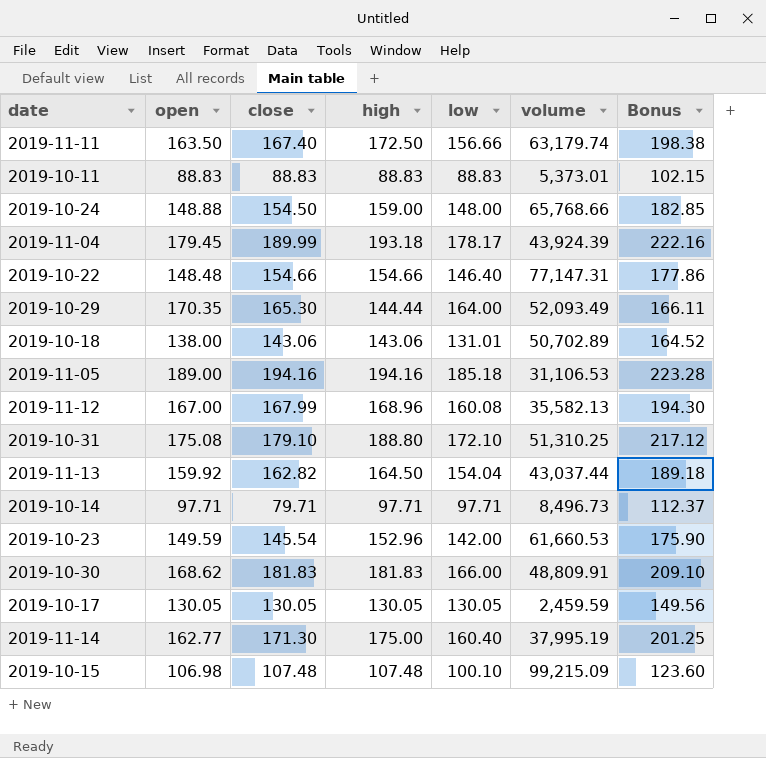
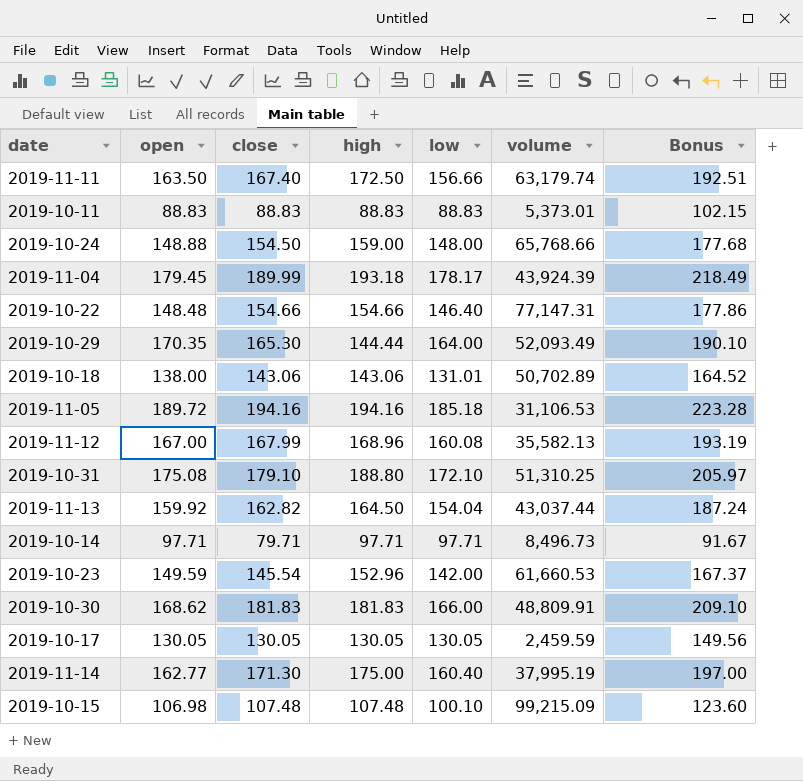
column Bonus | formula: [high] * 1.15 -> [close] * 1.15
2019-11-05 | open: 189.00 -> 189.72

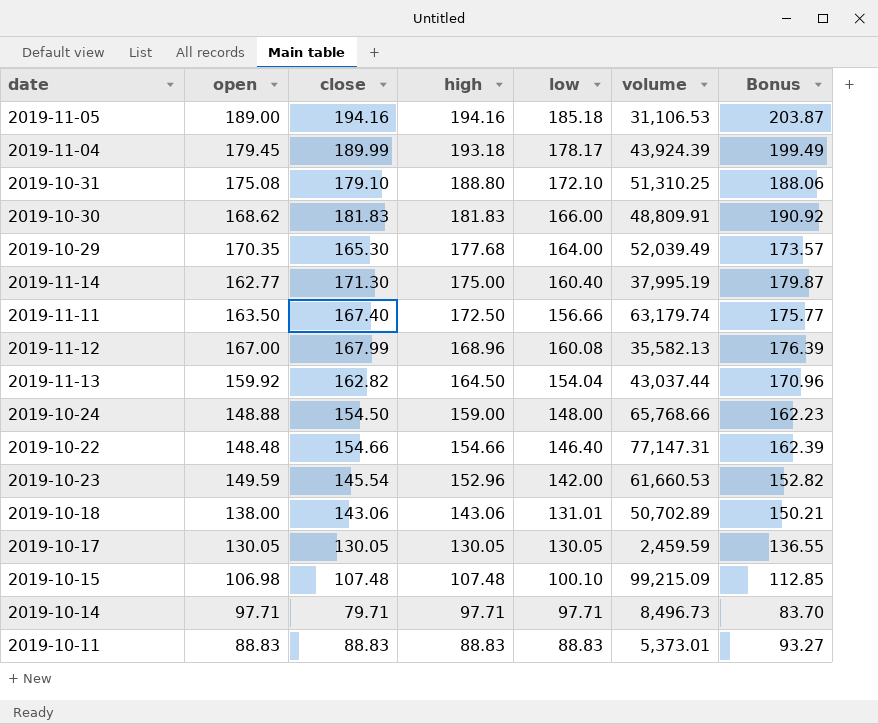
row order: none -> high descending
column Bonus | formula: [close] * 1.15 -> [close] * 1.05
2019-11-05 | open: 189.72 -> 189.00
2019-10-29 | high: 144.44 -> 177.68
2019-10-29 | volume: 52,093.49 -> 52,039.49

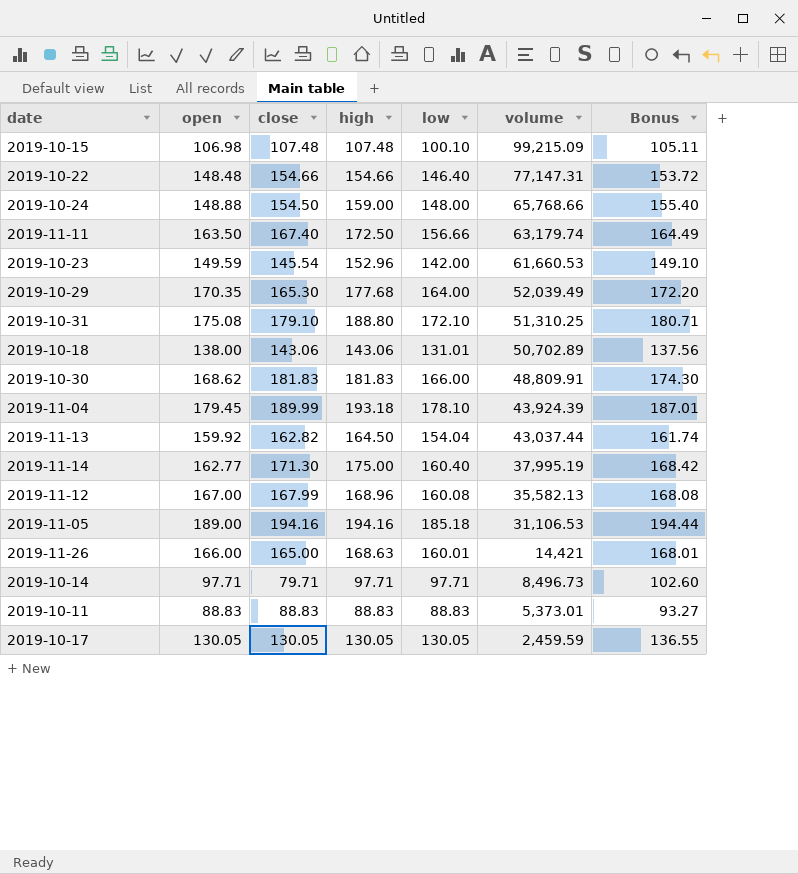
row order: high descending -> volume descending
column Bonus | formula: [close] * 1.05 -> [low] * 1.05
2019-11-04 | low: 178.17 -> 178.10
row 2019-11-26: none -> 166.00 | 165.00 | 168.63 | 160.01 | 14,421 | 168.01

